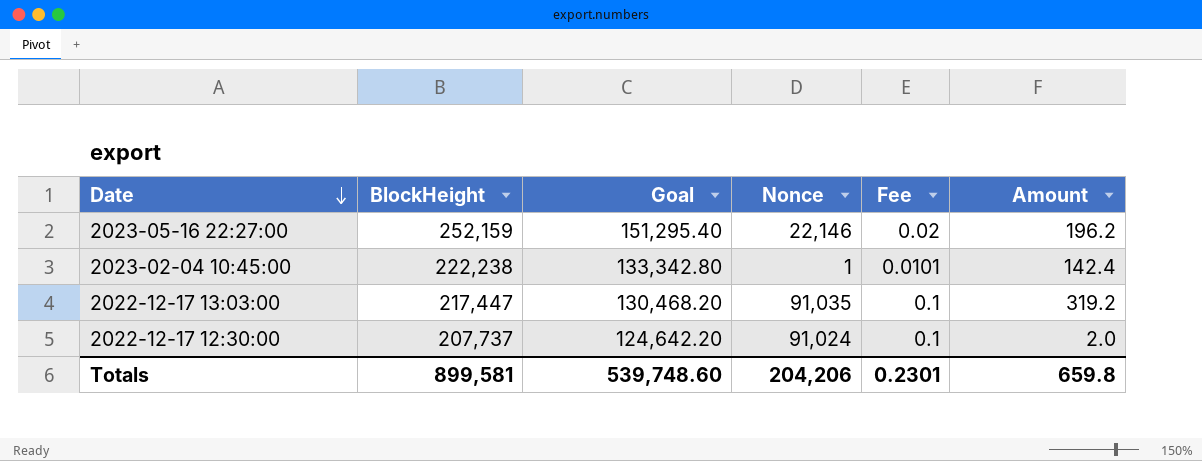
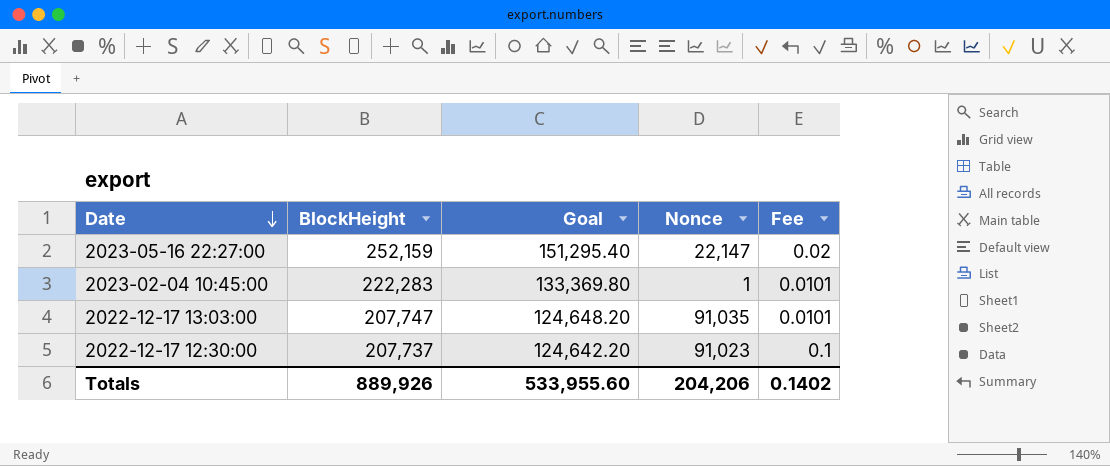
column Amount | position: 6 -> none
2023-05-16 22:27:00 | Nonce: 22,146 -> 22,147
2023-02-04 10:45:00 | BlockHeight: 222,238 -> 222,283
2023-02-04 10:45:00 | Goal: 133,342.80 -> 133,369.80
2022-12-17 13:03:00 | BlockHeight: 217,447 -> 207,747
2022-12-17 13:03:00 | Goal: 130,468.20 -> 124,648.20
2022-12-17 13:03:00 | Fee: 0.1 -> 0.0101
2022-12-17 12:30:00 | Nonce: 91,024 -> 91,023
Totals | BlockHeight: 899,581 -> 889,926
Totals | Goal: 539,748.60 -> 533,955.60
Totals | Fee: 0.2301 -> 0.1402

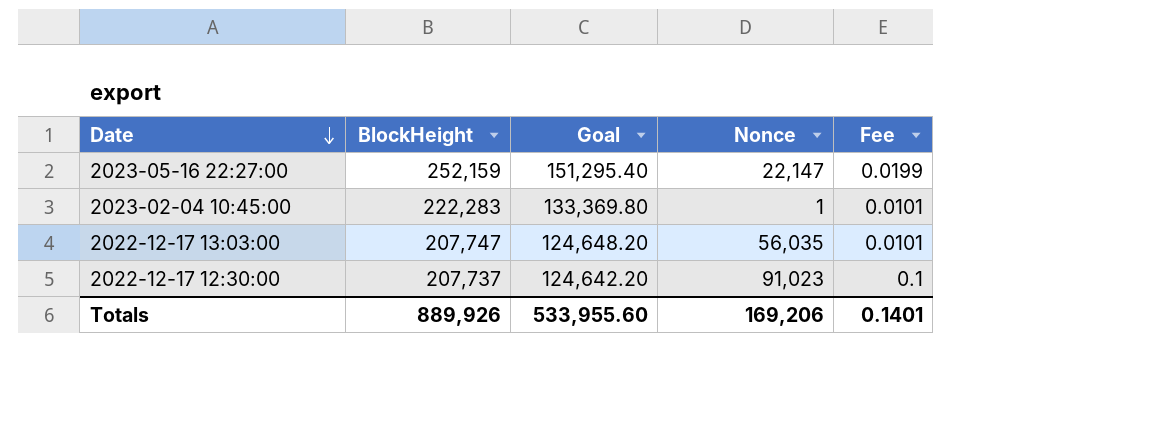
2023-05-16 22:27:00 | Fee: 0.02 -> 0.0199
2022-12-17 13:03:00 | Nonce: 91,035 -> 56,035
Totals | Nonce: 204,206 -> 169,206
Totals | Fee: 0.1402 -> 0.1401

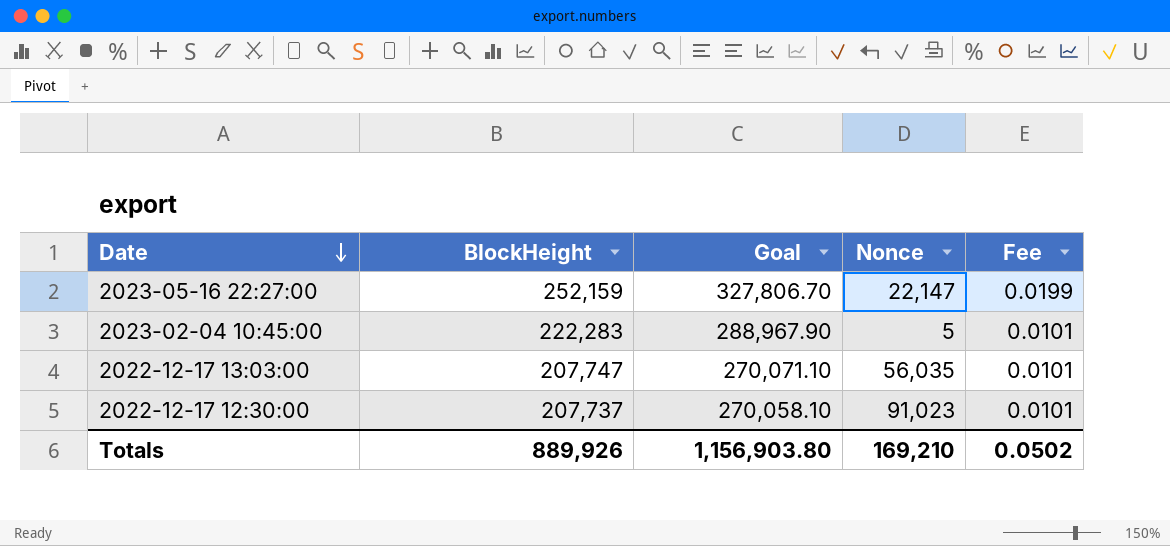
column Goal | formula: [BlockHeight] * 0.6 -> [BlockHeight] * 1.3
2023-02-04 10:45:00 | Nonce: 1 -> 5
2022-12-17 12:30:00 | Fee: 0.1 -> 0.0101
Totals | Goal: 533,955.60 -> 1,156,903.80
Totals | Nonce: 169,206 -> 169,210
Totals | Fee: 0.1401 -> 0.0502

